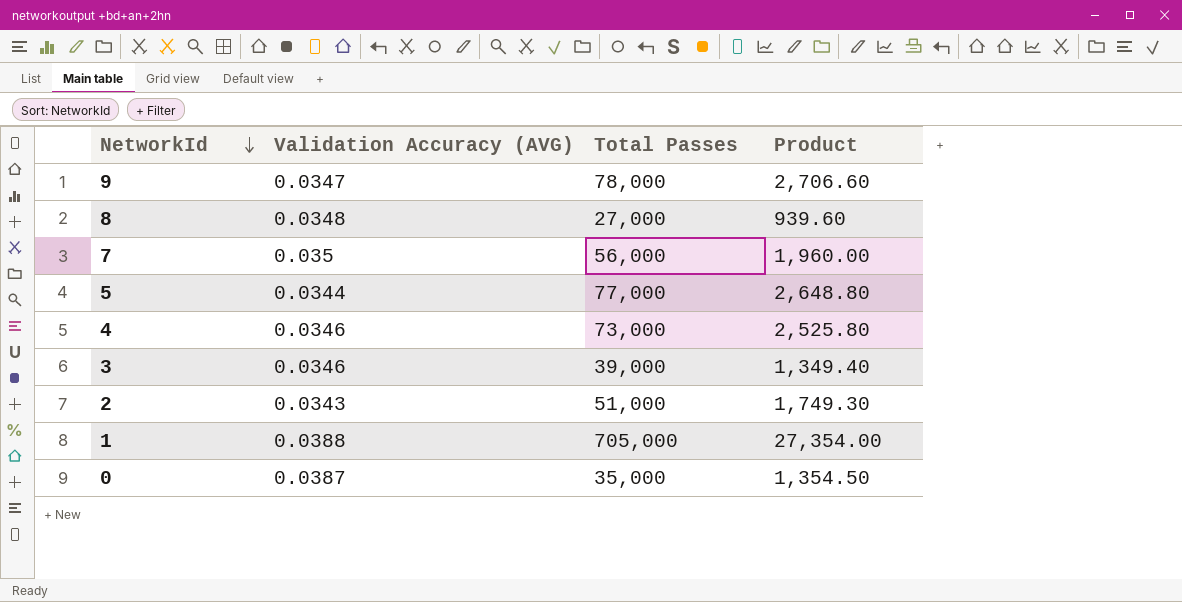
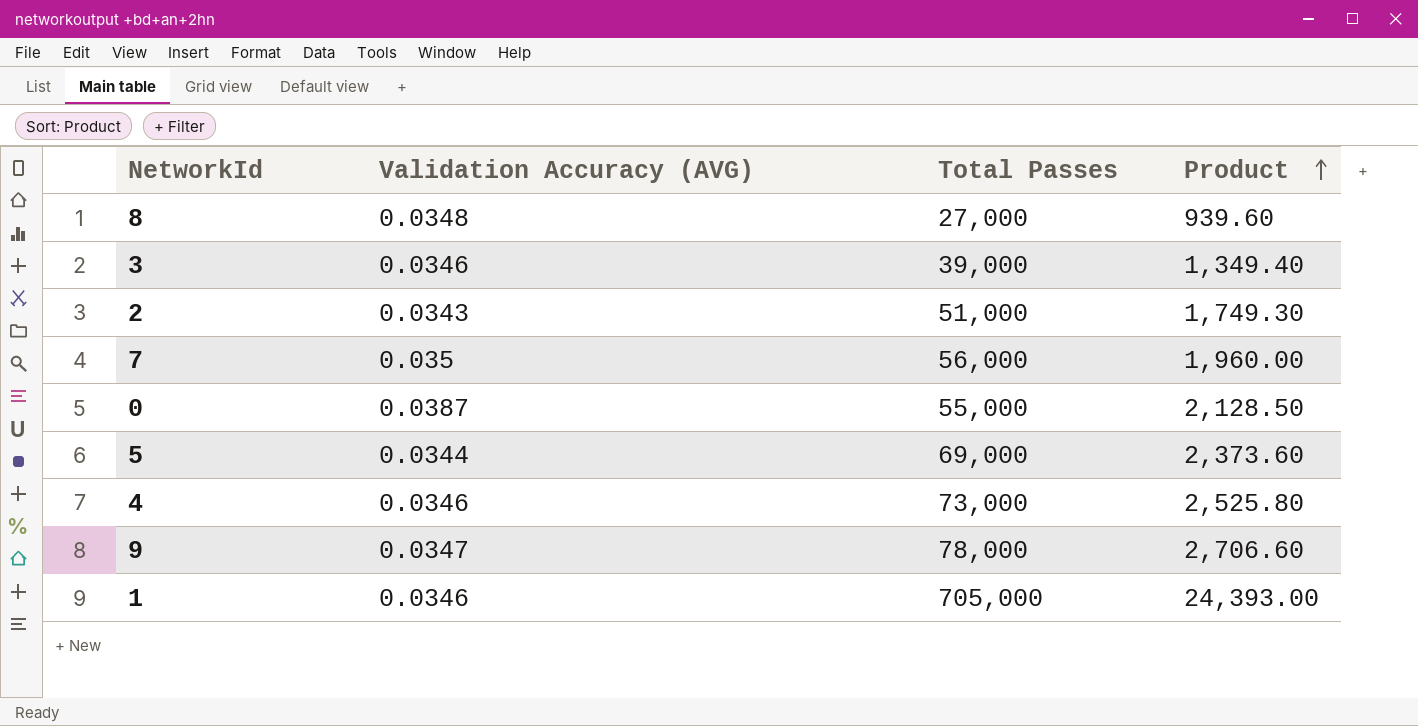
row order: NetworkId descending -> Product ascending
0 | Total Passes: 35,000 -> 55,000
0 | Product: 1,354.50 -> 2,128.50
5 | Total Passes: 77,000 -> 69,000
5 | Product: 2,648.80 -> 2,373.60
1 | Validation Accuracy (AVG): 0.0388 -> 0.0346
1 | Product: 27,354.00 -> 24,393.00

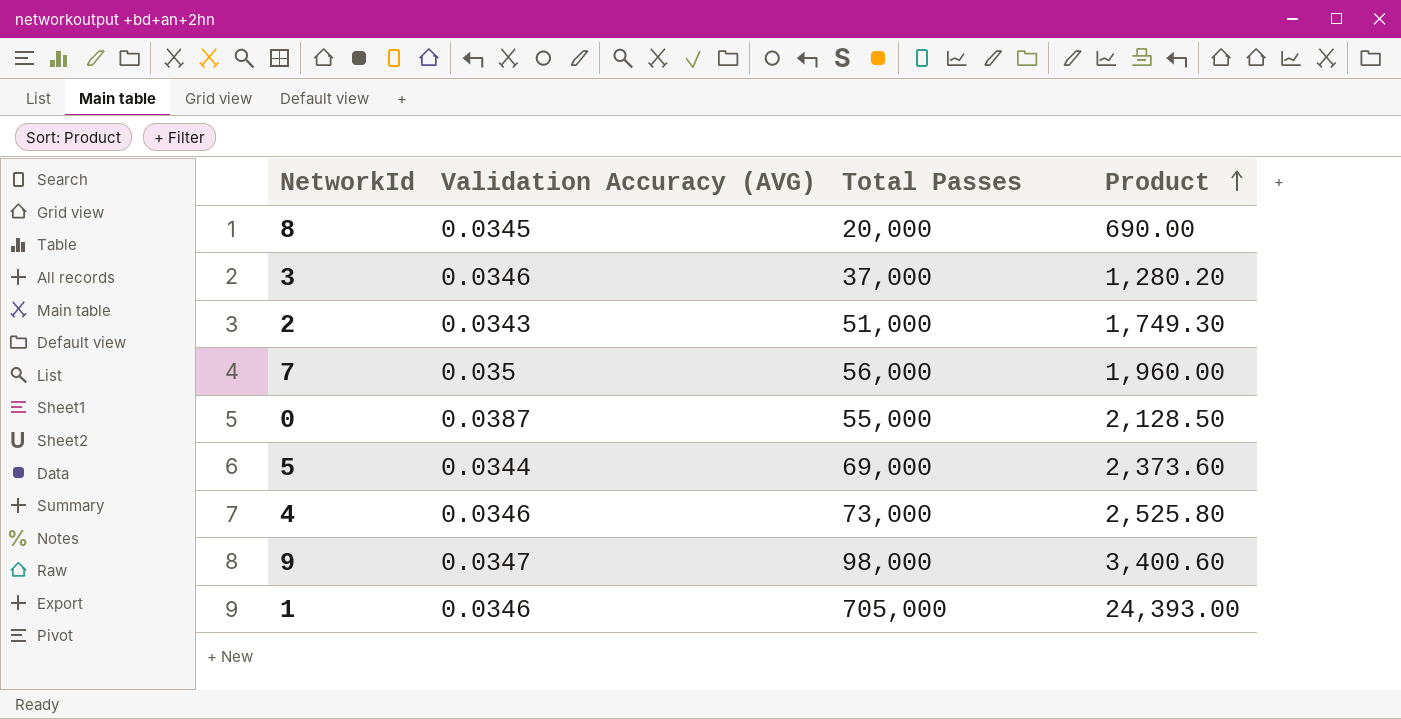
8 | Validation Accuracy (AVG): 0.0348 -> 0.0345
8 | Total Passes: 27,000 -> 20,000
8 | Product: 939.60 -> 690.00
3 | Total Passes: 39,000 -> 37,000
3 | Product: 1,349.40 -> 1,280.20
9 | Total Passes: 78,000 -> 98,000
9 | Product: 2,706.60 -> 3,400.60

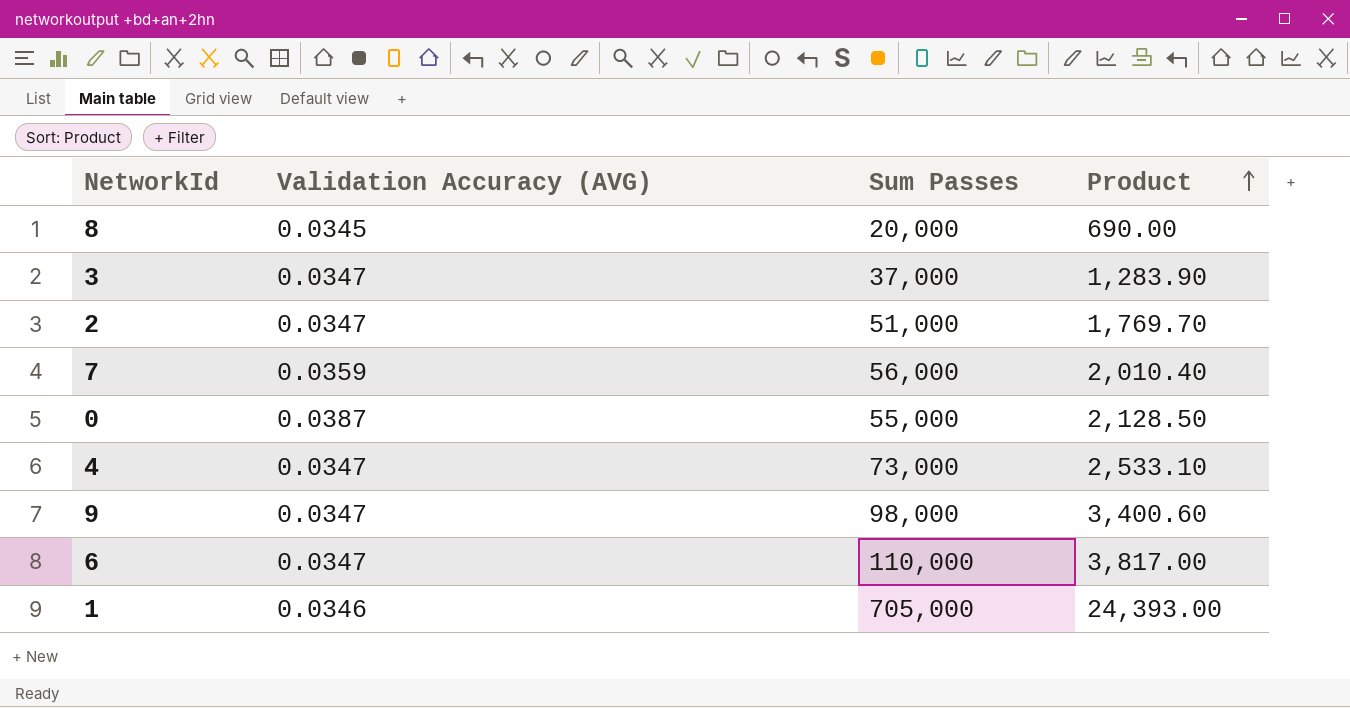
column name: Total Passes -> Sum Passes
row 5: 0.0344 | 69,000 | 2,373.60 -> none
3 | Validation Accuracy (AVG): 0.0346 -> 0.0347
3 | Product: 1,280.20 -> 1,283.90
2 | Validation Accuracy (AVG): 0.0343 -> 0.0347
2 | Product: 1,749.30 -> 1,769.70
7 | Validation Accuracy (AVG): 0.035 -> 0.0359
7 | Product: 1,960.00 -> 2,010.40
4 | Validation Accuracy (AVG): 0.0346 -> 0.0347
4 | Product: 2,525.80 -> 2,533.10
row 6: none -> 0.0347 | 110,000 | 3,817.00

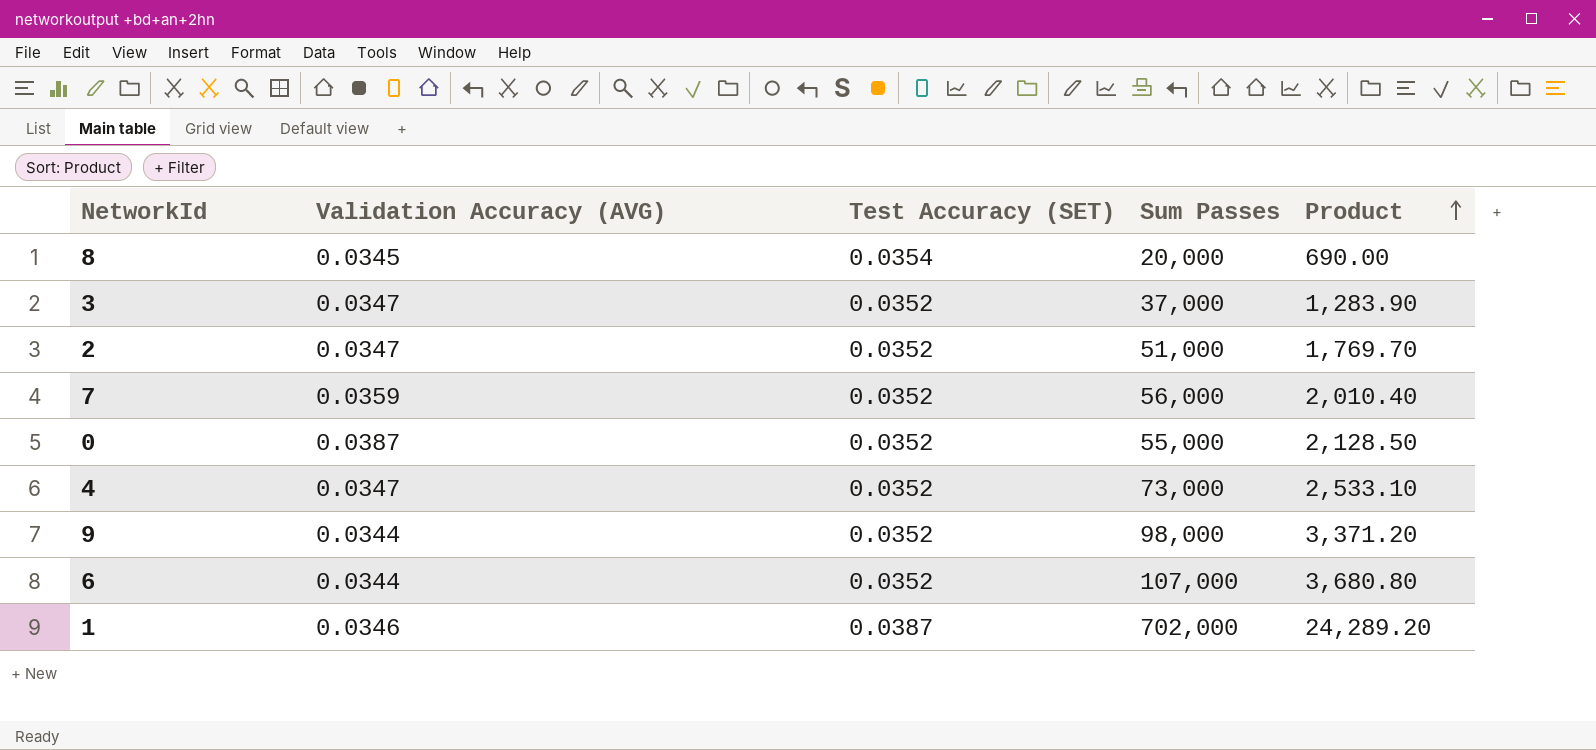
column Test Accuracy (SET) | position: none -> 3
9 | Validation Accuracy (AVG): 0.0347 -> 0.0344
9 | Product: 3,400.60 -> 3,371.20
6 | Validation Accuracy (AVG): 0.0347 -> 0.0344
6 | Sum Passes: 110,000 -> 107,000
6 | Product: 3,817.00 -> 3,680.80
1 | Sum Passes: 705,000 -> 702,000
1 | Product: 24,393.00 -> 24,289.20

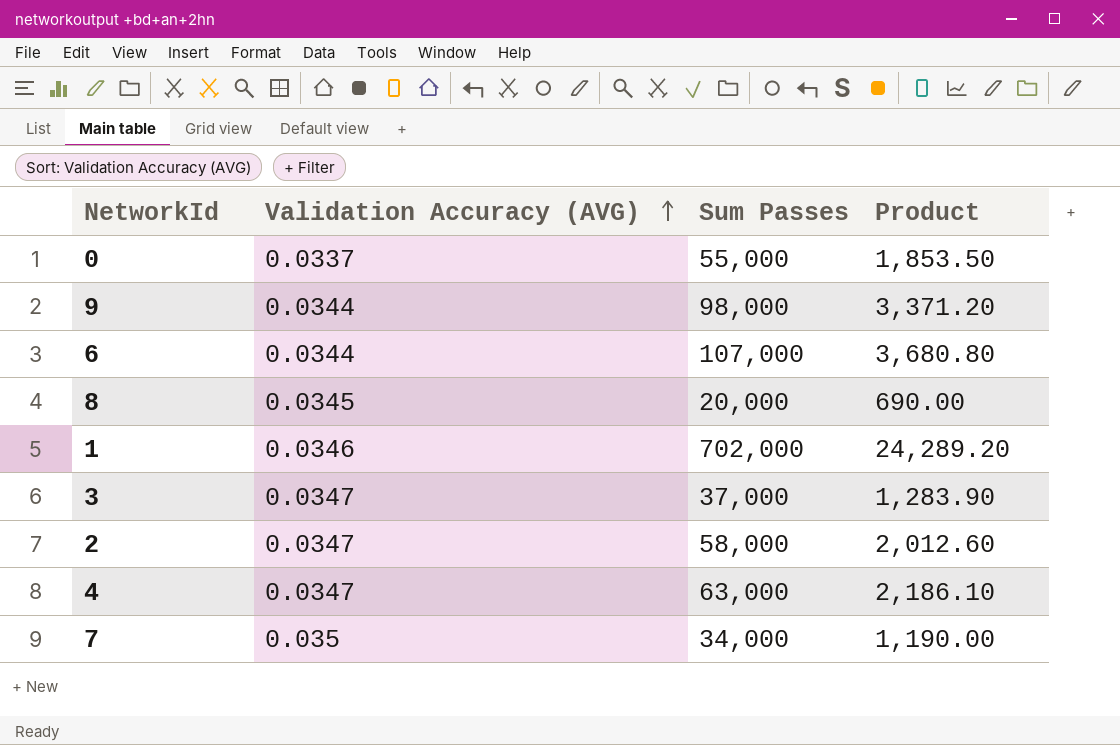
row order: Product ascending -> Validation Accuracy (AVG) ascending
column Test Accuracy (SET) | position: 3 -> none
0 | Validation Accuracy (AVG): 0.0387 -> 0.0337
0 | Product: 2,128.50 -> 1,853.50
2 | Sum Passes: 51,000 -> 58,000
2 | Product: 1,769.70 -> 2,012.60
4 | Sum Passes: 73,000 -> 63,000
4 | Product: 2,533.10 -> 2,186.10
7 | Validation Accuracy (AVG): 0.0359 -> 0.035
7 | Sum Passes: 56,000 -> 34,000
7 | Product: 2,010.40 -> 1,190.00

